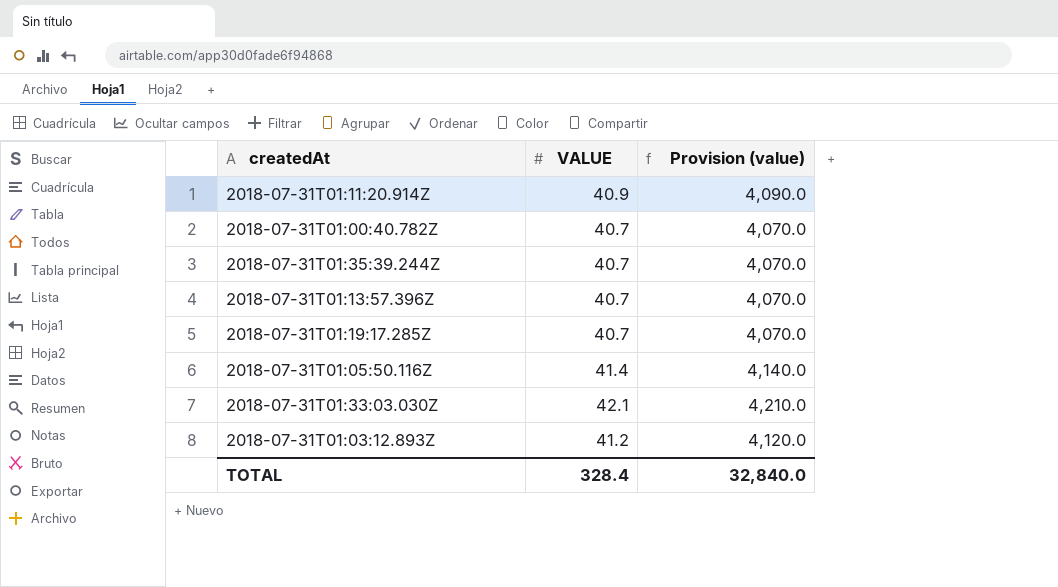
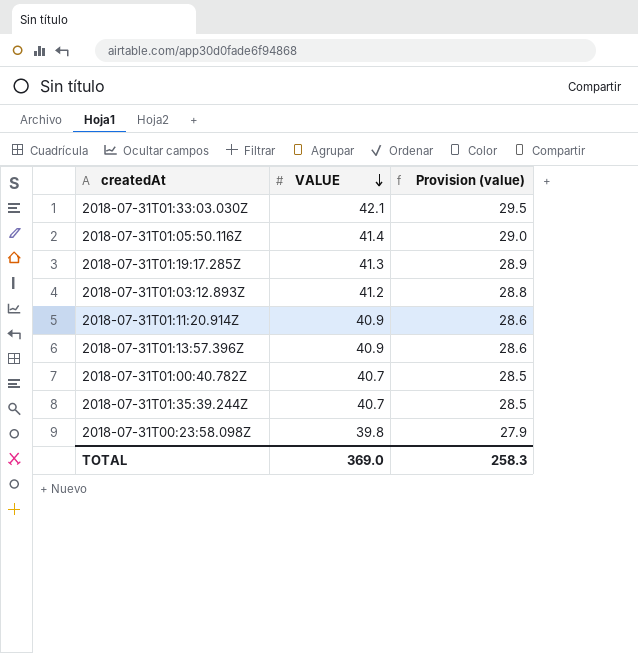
row order: none -> VALUE descending
column Provision (value) | formula: [VALUE] * 100 -> [VALUE] * 0.7
2018-07-31T01:19:17.285Z | VALUE: 40.7 -> 41.3
2018-07-31T01:13:57.396Z | VALUE: 40.7 -> 40.9
row 2018-07-31T00:23:58.098Z: none -> 39.8 | 27.9
TOTAL | VALUE: 328.4 -> 369.0
TOTAL | Provision (value): 32,840.0 -> 258.3

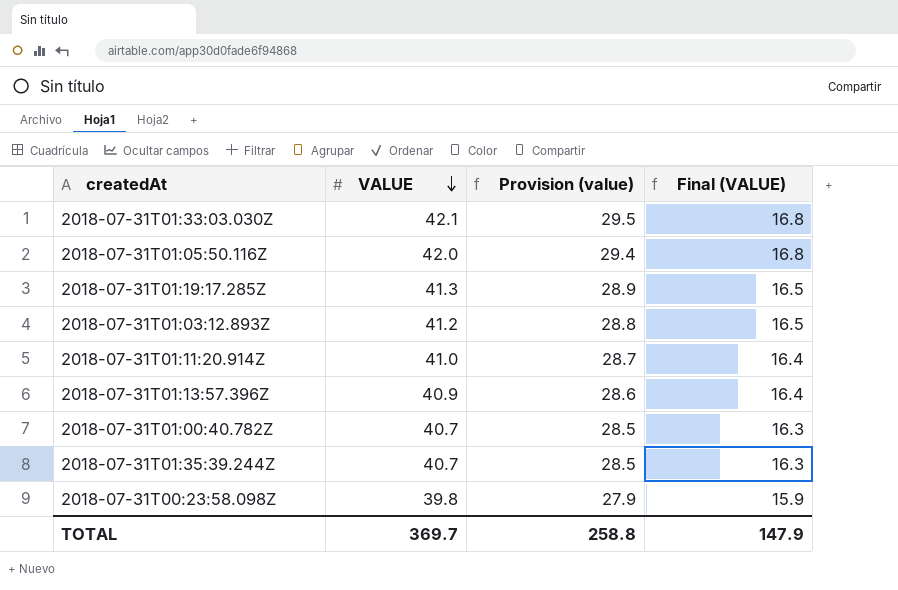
column Final (VALUE) | formula: none -> [VALUE] * 0.4
2018-07-31T01:05:50.116Z | VALUE: 41.4 -> 42.0
2018-07-31T01:05:50.116Z | Provision (value): 29.0 -> 29.4
2018-07-31T01:11:20.914Z | VALUE: 40.9 -> 41.0
2018-07-31T01:11:20.914Z | Provision (value): 28.6 -> 28.7
TOTAL | VALUE: 369.0 -> 369.7
TOTAL | Provision (value): 258.3 -> 258.8

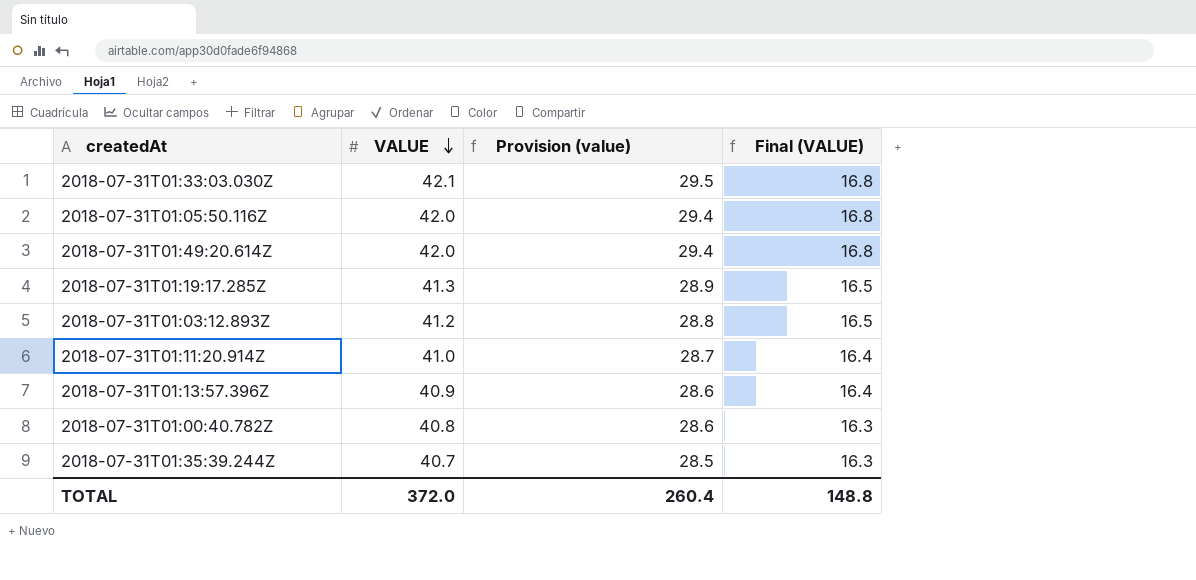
row 2018-07-31T00:23:58.098Z: 39.8 | 27.9 | 15.9 -> none
row 2018-07-31T01:49:20.614Z: none -> 42.0 | 29.4 | 16.8
2018-07-31T01:00:40.782Z | VALUE: 40.7 -> 40.8
2018-07-31T01:00:40.782Z | Provision (value): 28.5 -> 28.6
TOTAL | VALUE: 369.7 -> 372.0
TOTAL | Provision (value): 258.8 -> 260.4
TOTAL | Final (VALUE): 147.9 -> 148.8

